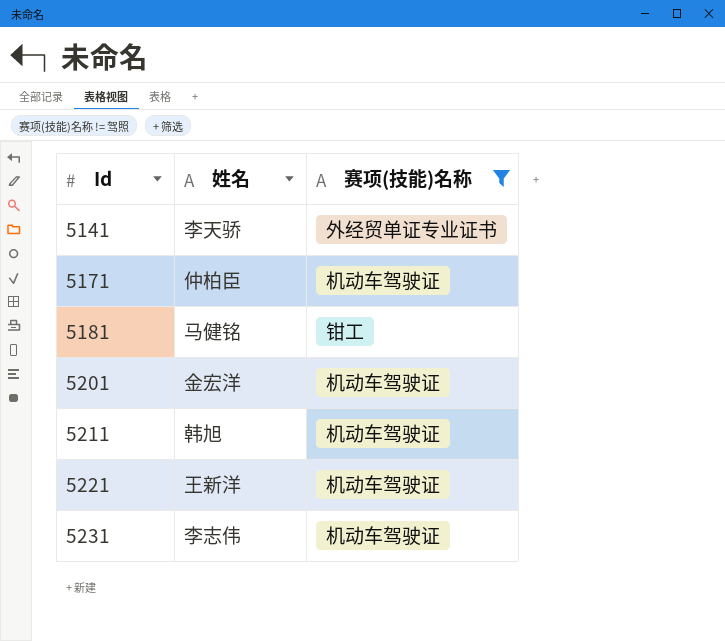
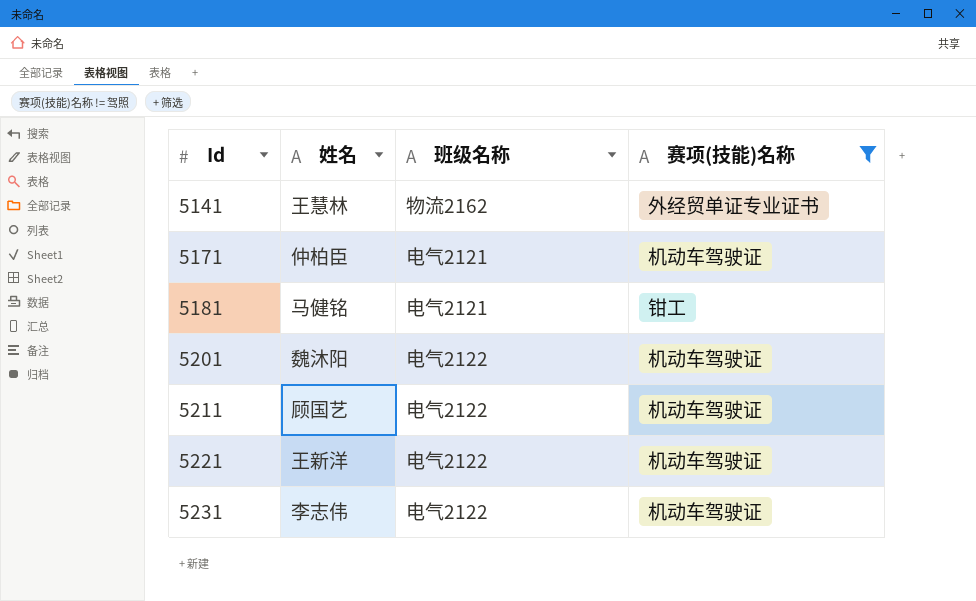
column 班级名称 | position: none -> 3
5141 | 姓名: 李天骄 -> 王慧林
5201 | 姓名: 金宏洋 -> 魏沐阳
5211 | 姓名: 韩旭 -> 顾国艺

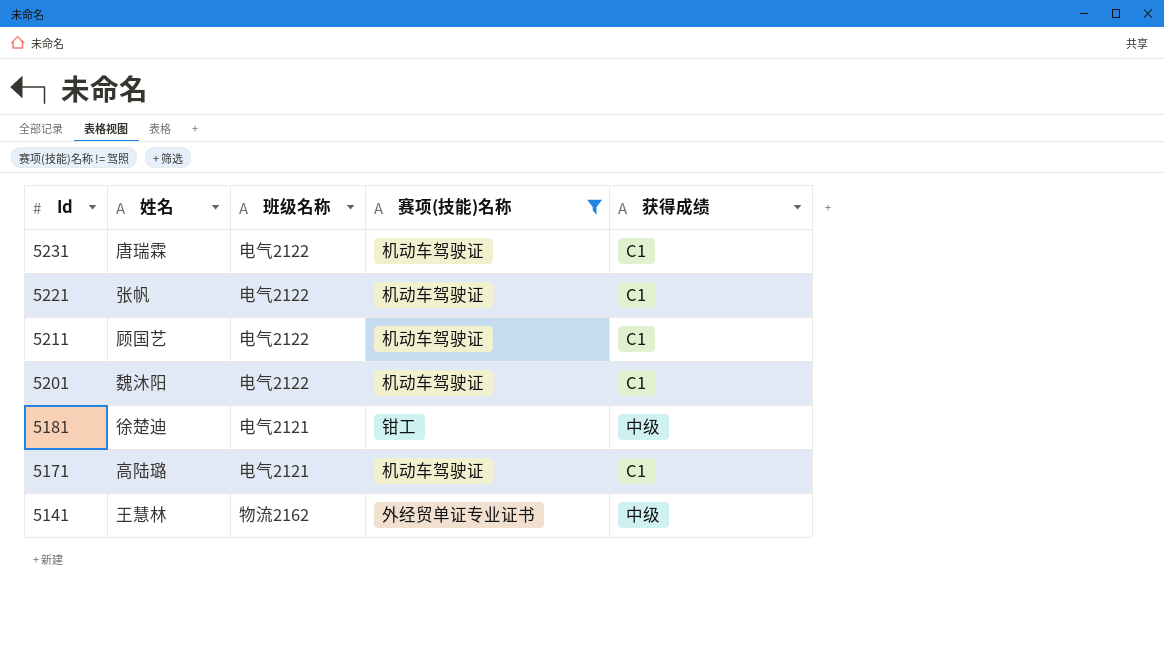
row order: Id ascending -> Id descending
column 获得成绩 | position: none -> 5
5231 | 姓名: 李志伟 -> 唐瑞霖
5221 | 姓名: 王新洋 -> 张帆
5181 | 姓名: 马健铭 -> 徐楚迪
5171 | 姓名: 仲柏臣 -> 高陆璐

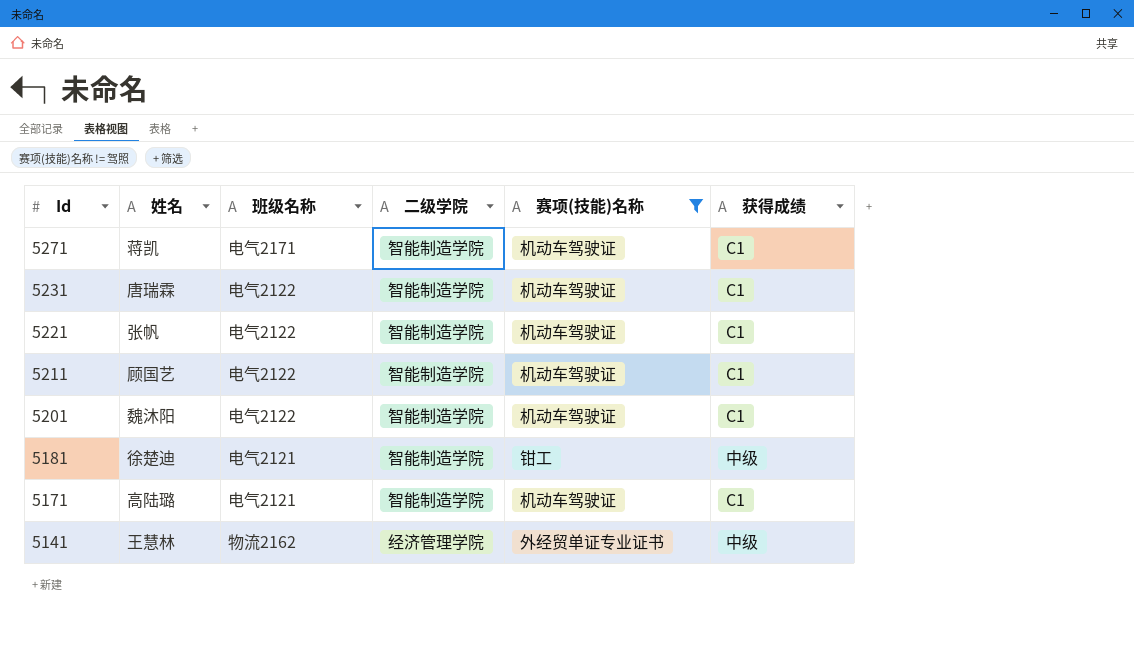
column 二级学院 | position: none -> 4
row 5271: none -> 蒋凯 | 电气2171 | 智能制造学院 | 机动车驾驶证 | C1

